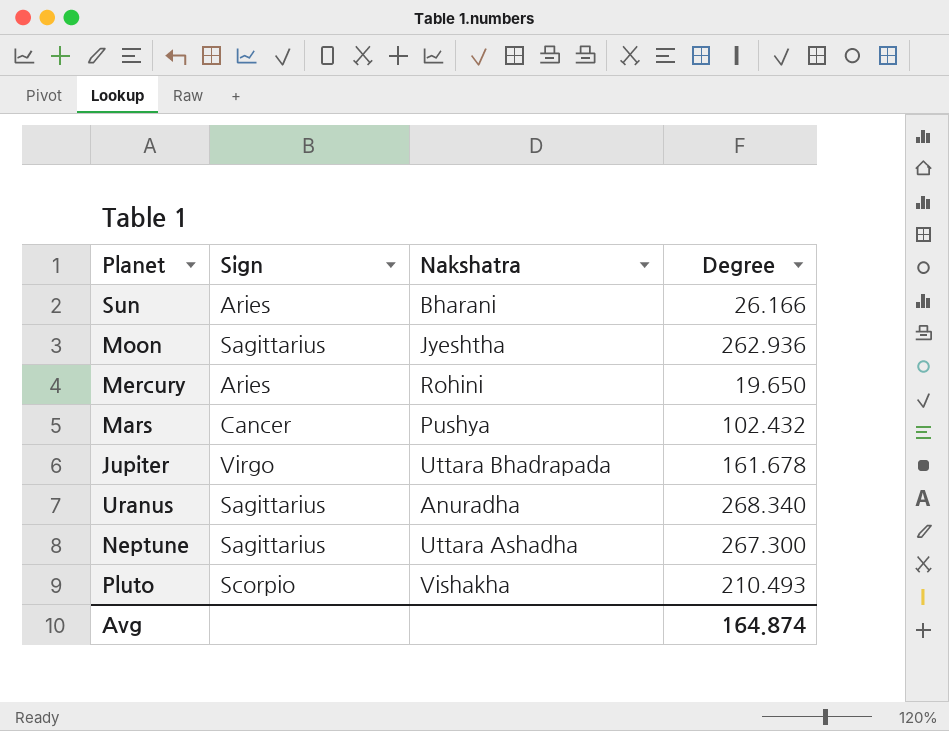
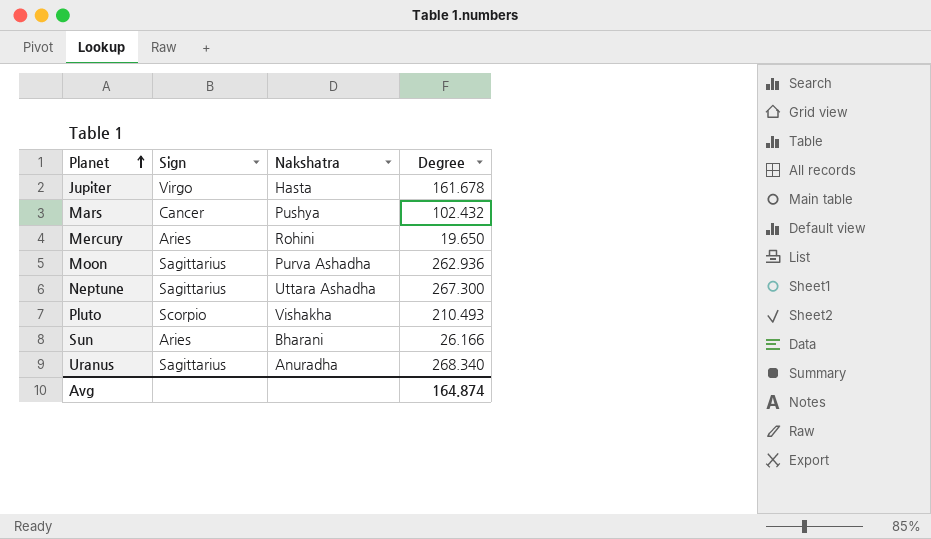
row order: none -> Planet ascending
Jupiter | Nakshatra: Uttara Bhadrapada -> Hasta
Moon | Nakshatra: Jyeshtha -> Purva Ashadha

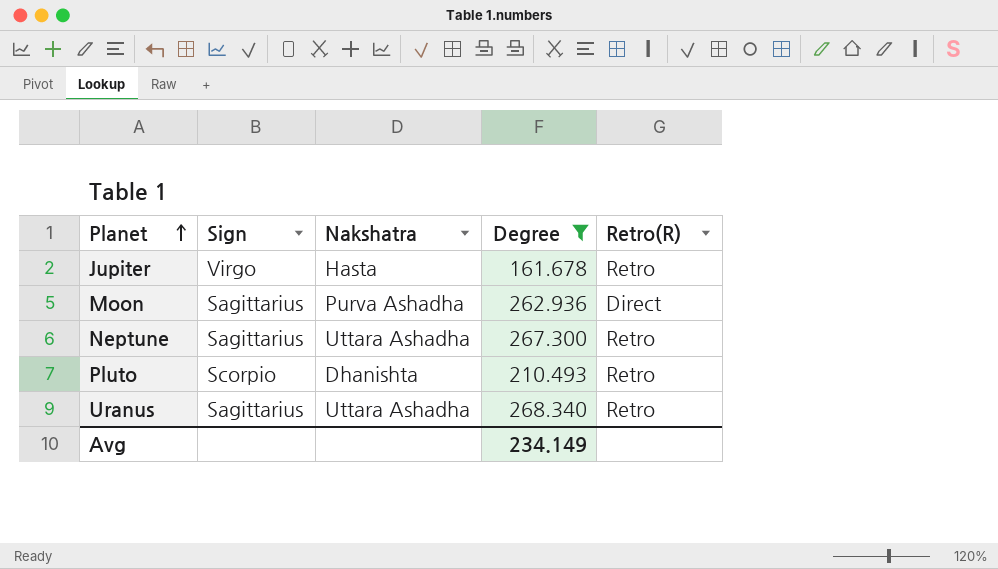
filter: none -> Degree >= 161.678
column Retro(R) | position: none -> 5
Pluto | Nakshatra: Vishakha -> Dhanishta
Uranus | Nakshatra: Anuradha -> Uttara Ashadha
Avg | Degree: 164.874 -> 234.149

